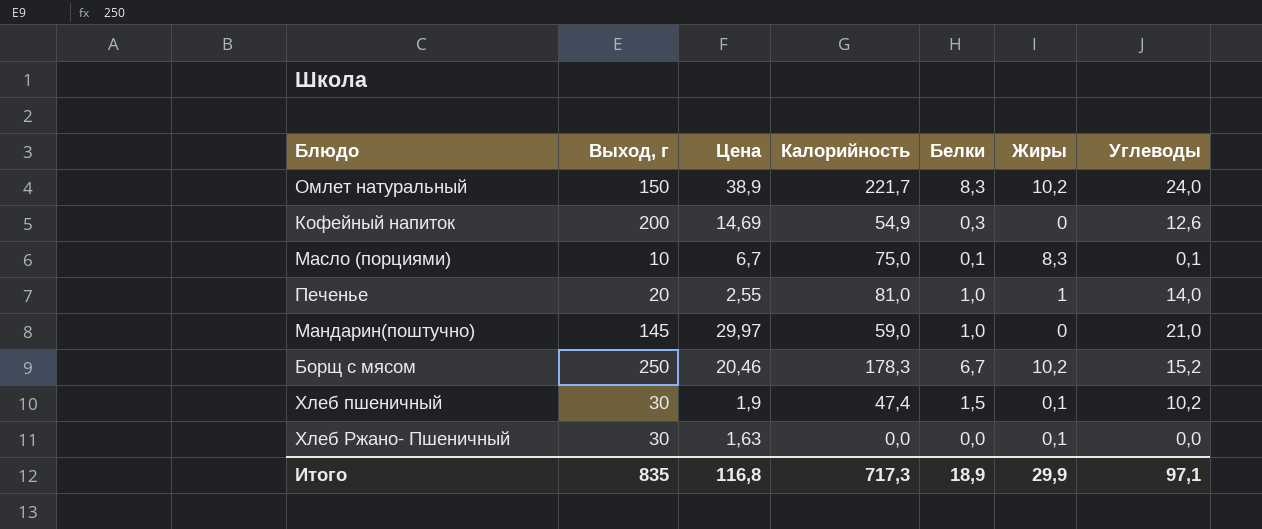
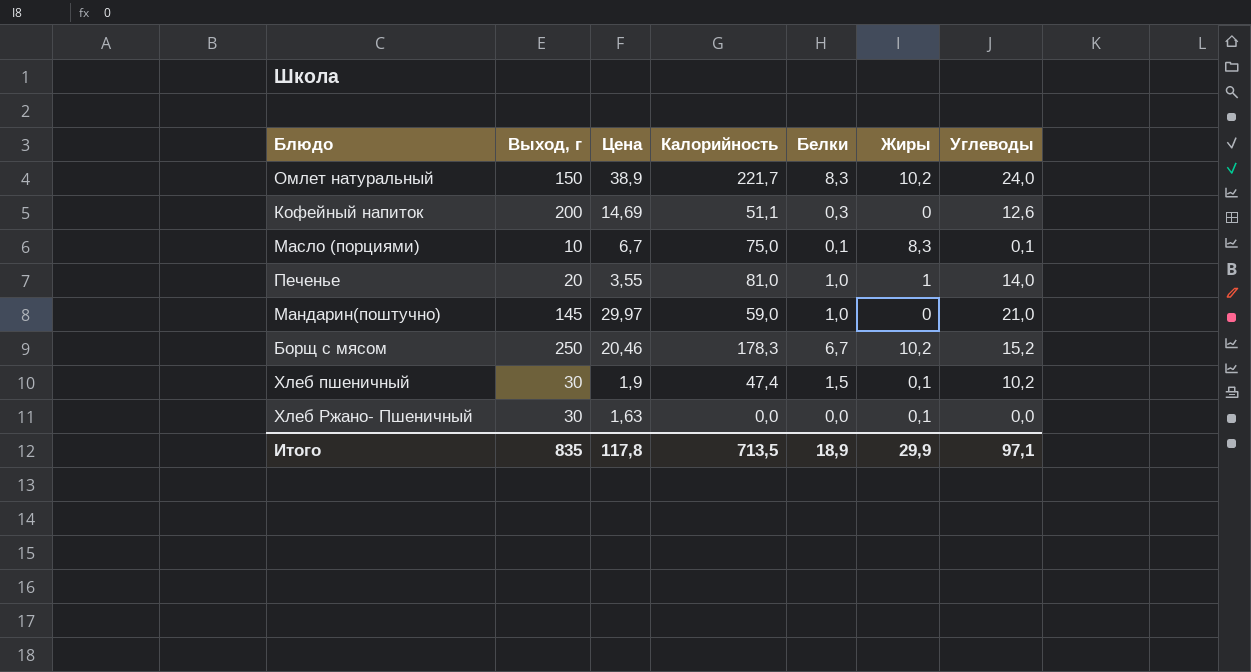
Кофейный напиток | Калорийность: 54,9 -> 51,1
Печенье | Цена: 2,55 -> 3,55
Итого | Цена: 116,8 -> 117,8
Итого | Калорийность: 717,3 -> 713,5

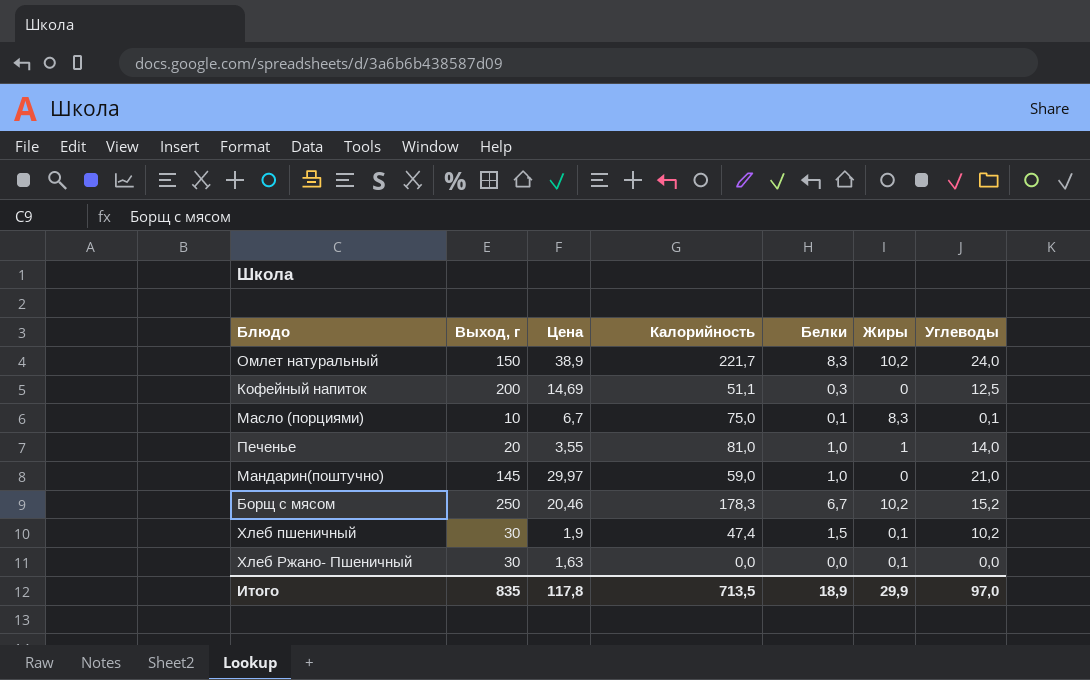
Кофейный напиток | Углеводы: 12,6 -> 12,5
Итого | Углеводы: 97,1 -> 97,0

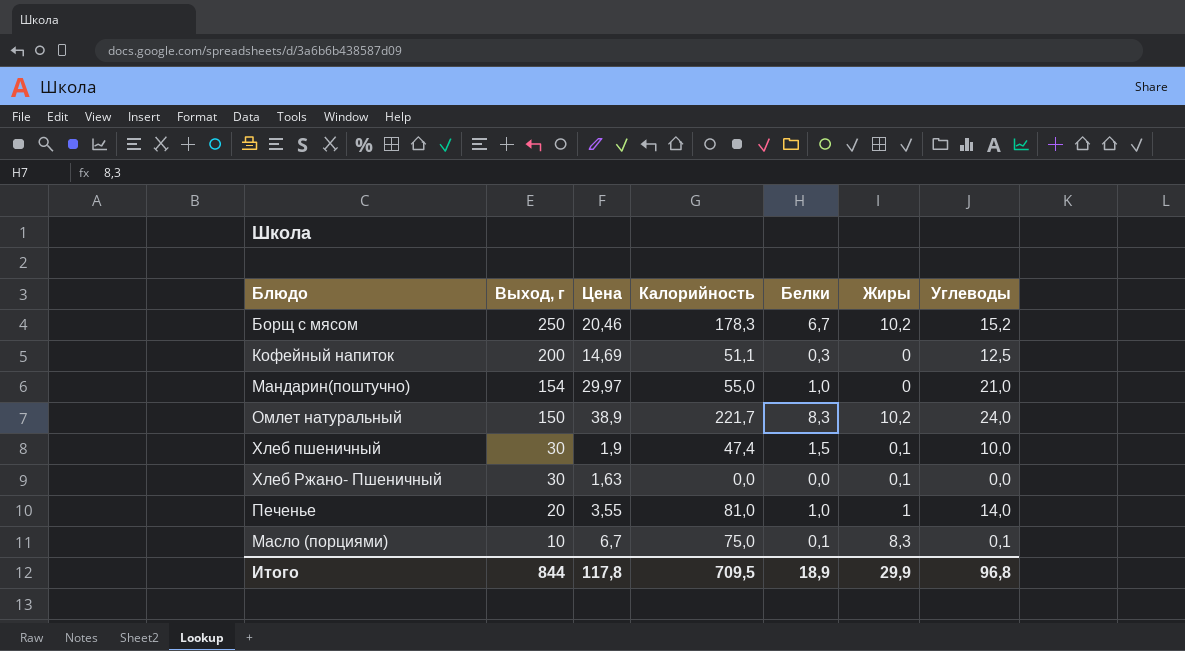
row order: none -> Выход, г descending
Мандарин(поштучно) | Выход, г: 145 -> 154
Мандарин(поштучно) | Калорийность: 59,0 -> 55,0
Хлеб пшеничный | Углеводы: 10,2 -> 10,0
Итого | Выход, г: 835 -> 844
Итого | Калорийность: 713,5 -> 709,5
Итого | Углеводы: 97,0 -> 96,8

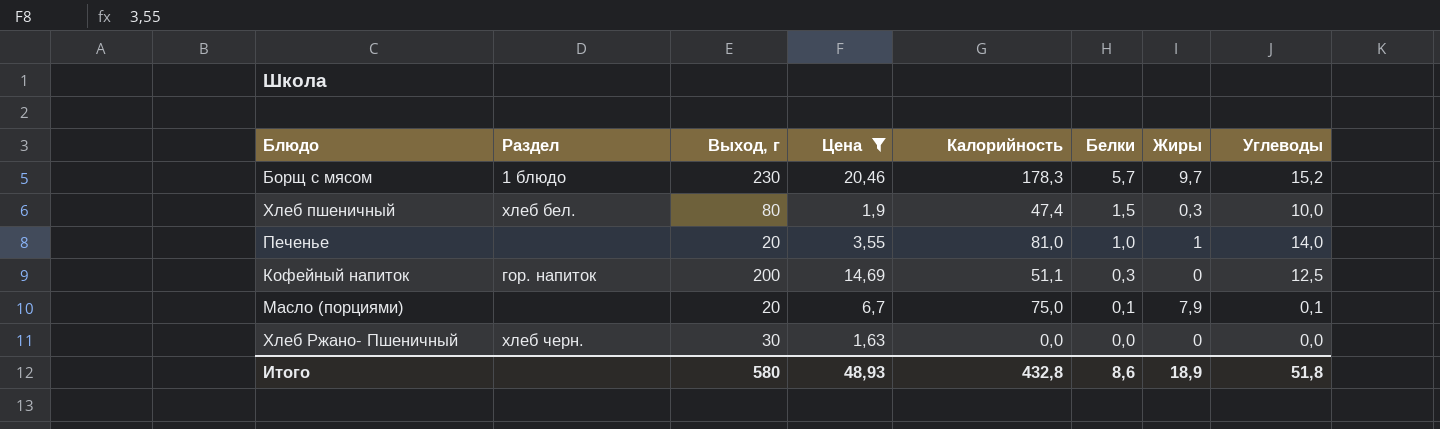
filter: none -> Цена <= 20,46
row order: Выход, г descending -> Белки descending
column Раздел | position: none -> 2
Борщ с мясом | Выход, г: 250 -> 230
Борщ с мясом | Белки: 6,7 -> 5,7
Борщ с мясом | Жиры: 10,2 -> 9,7
Хлеб пшеничный | Выход, г: 30 -> 80
Хлеб пшеничный | Жиры: 0,1 -> 0,3
Масло (порциями) | Выход, г: 10 -> 20
Масло (порциями) | Жиры: 8,3 -> 7,9
Хлеб Ржано- Пшеничный | Жиры: 0,1 -> 0
Итого | Выход, г: 844 -> 580
Итого | Цена: 117,8 -> 48,93
Итого | Калорийность: 709,5 -> 432,8
Итого | Белки: 18,9 -> 8,6
Итого | Жиры: 29,9 -> 18,9
Итого | Углеводы: 96,8 -> 51,8

